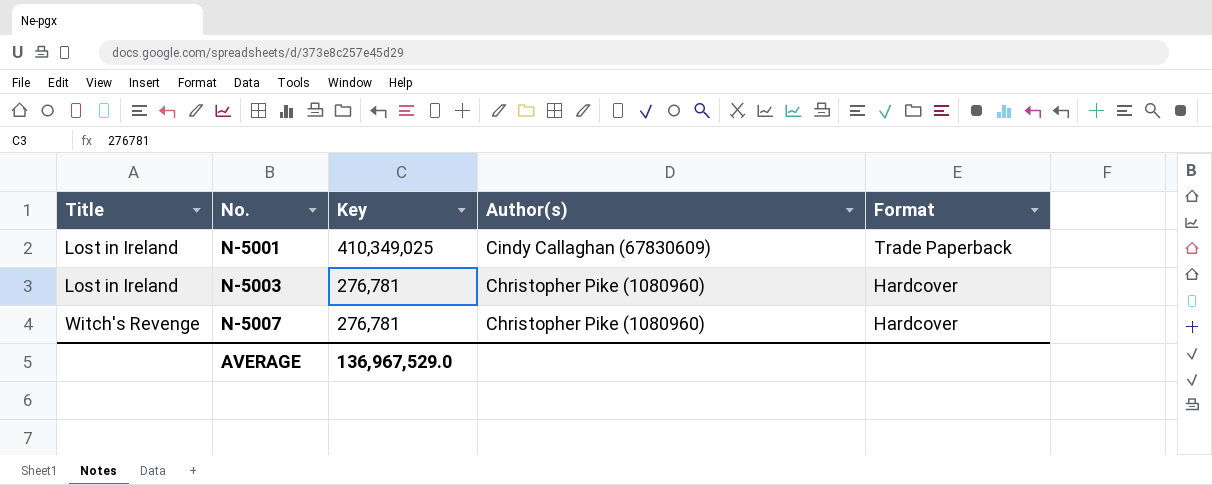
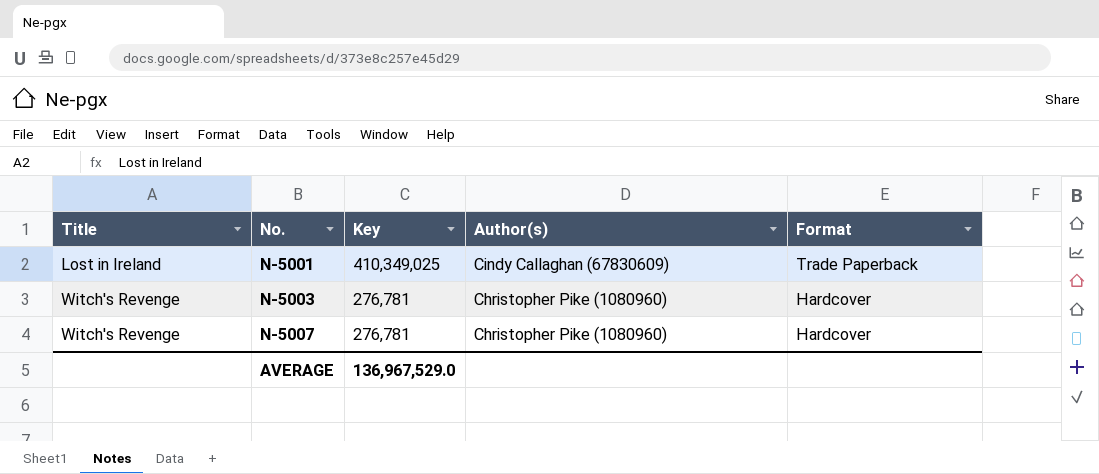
N-5003 | Title: Lost in Ireland -> Witch's Revenge

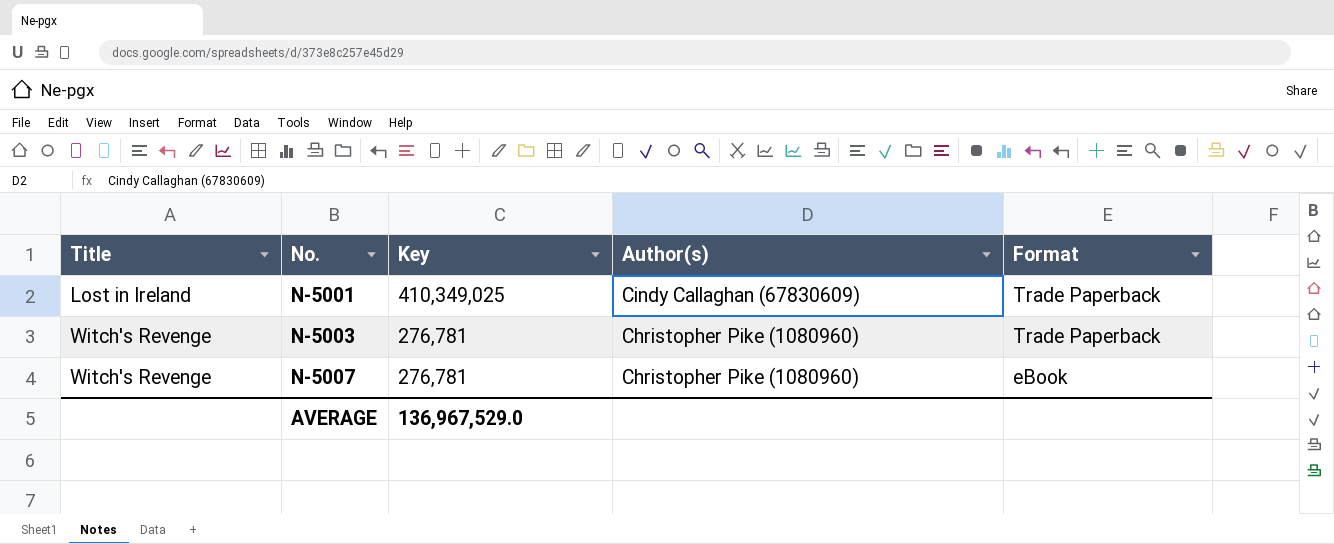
N-5003 | Format: Hardcover -> Trade Paperback
N-5007 | Format: Hardcover -> eBook

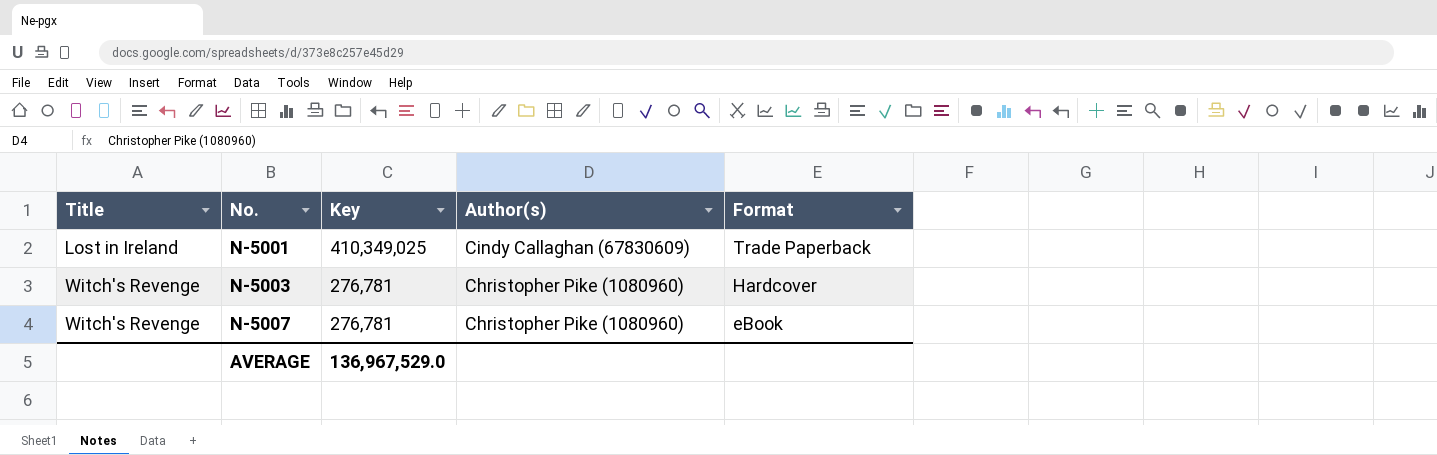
N-5003 | Format: Trade Paperback -> Hardcover

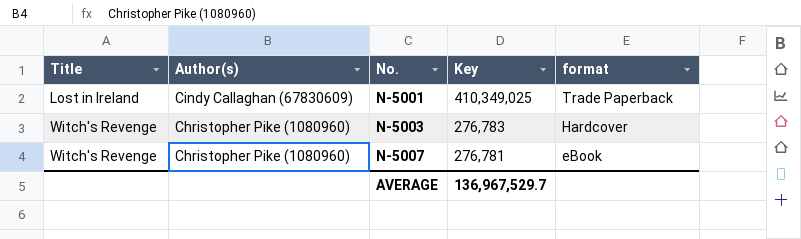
column Author(s) | position: 4 -> 2
column name: Format -> format
N-5003 | Key: 276,781 -> 276,783
AVERAGE | Key: 136,967,529.0 -> 136,967,529.7

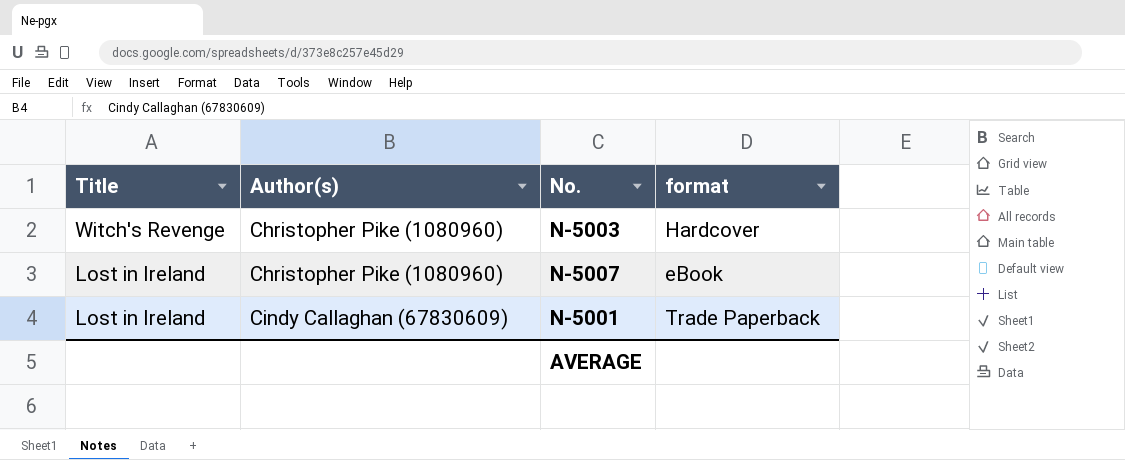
row order: Title ascending -> Title descending
column Key | position: 4 -> none
N-5007 | Title: Witch's Revenge -> Lost in Ireland

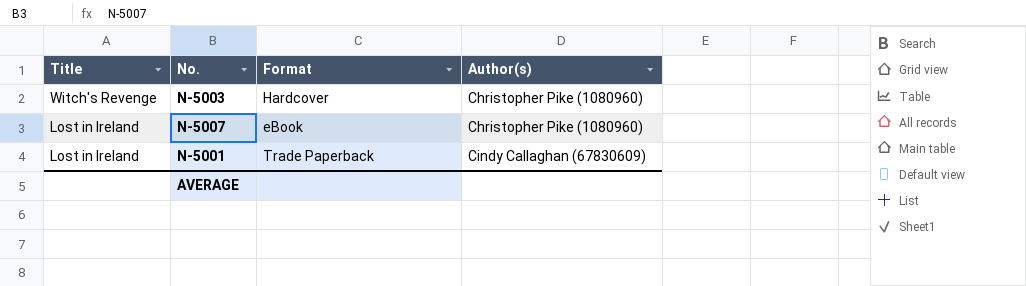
column name: format -> Format
column Author(s) | position: 2 -> 4

